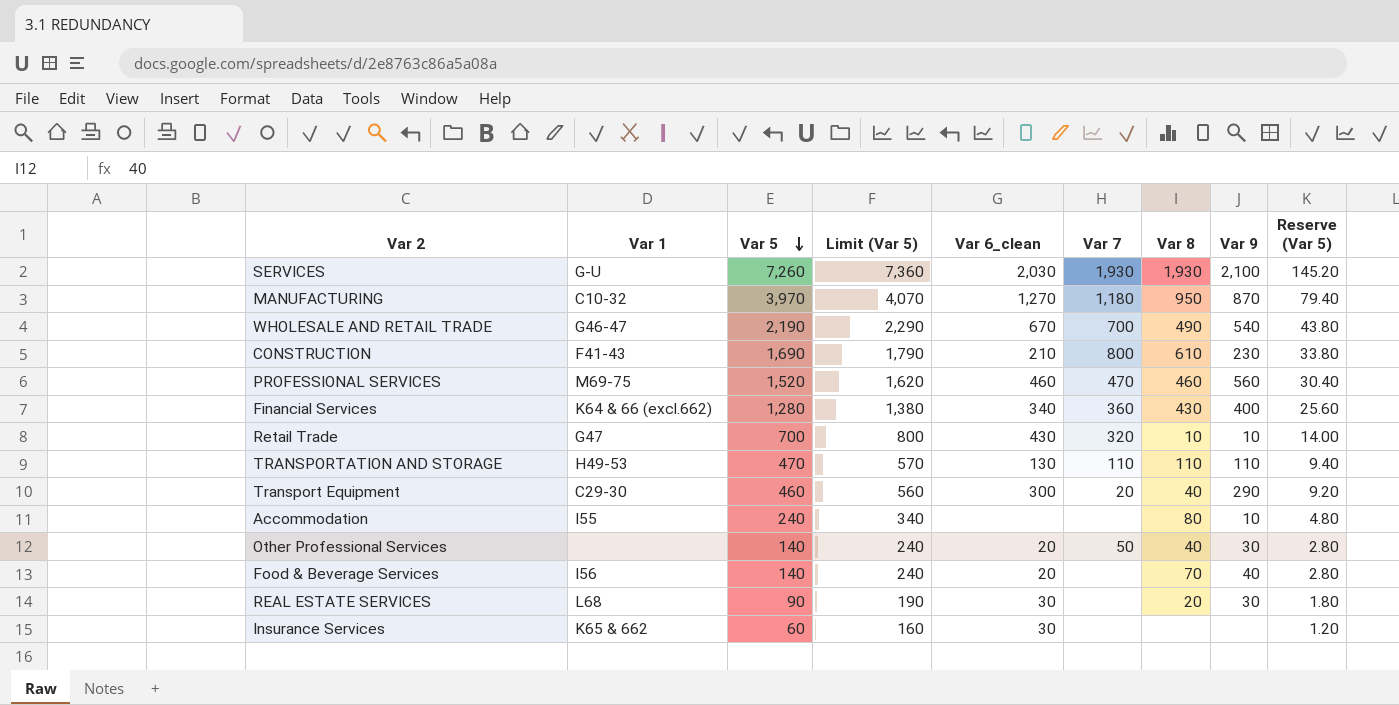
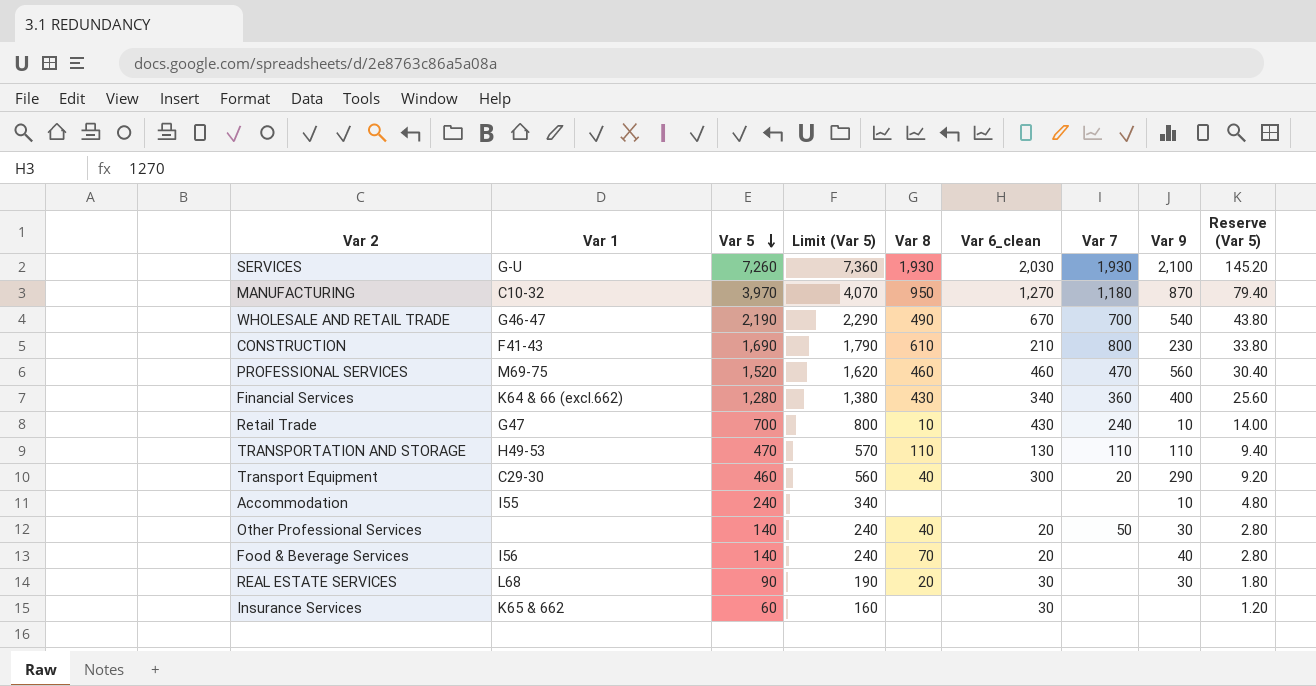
column Var 8 | position: 7 -> 5
Retail Trade | Var 7: 320 -> 240
Accommodation | Var 8: 80 -> none

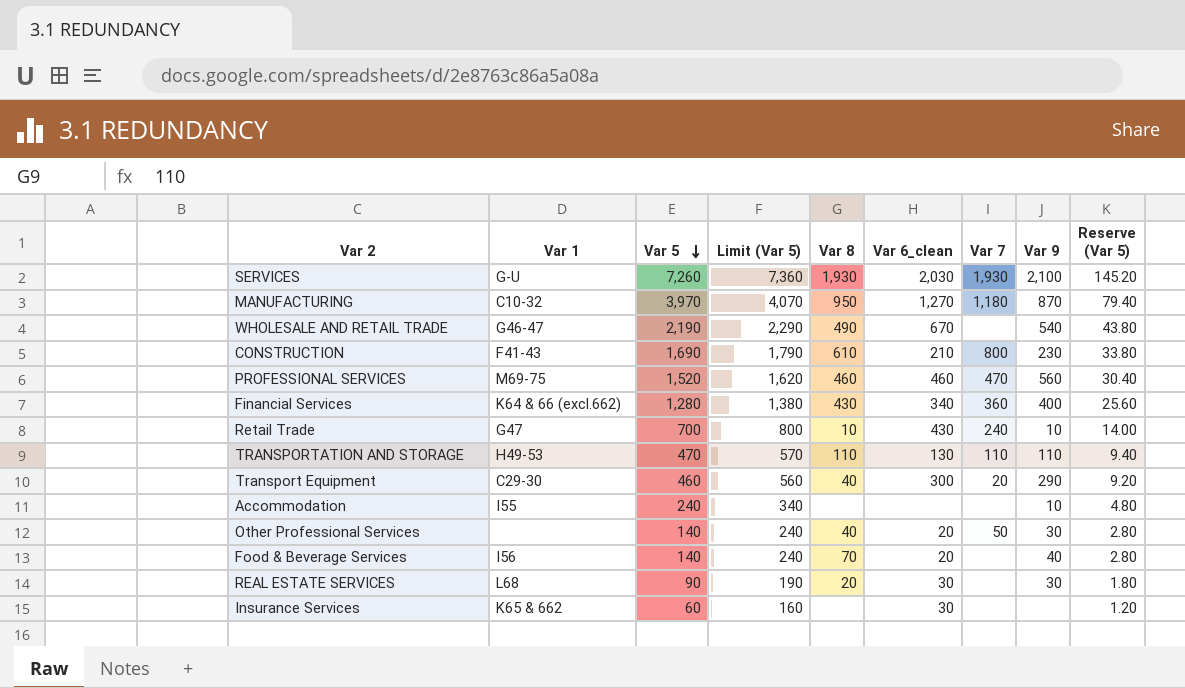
WHOLESALE AND RETAIL TRADE | Var 7: 700 -> none

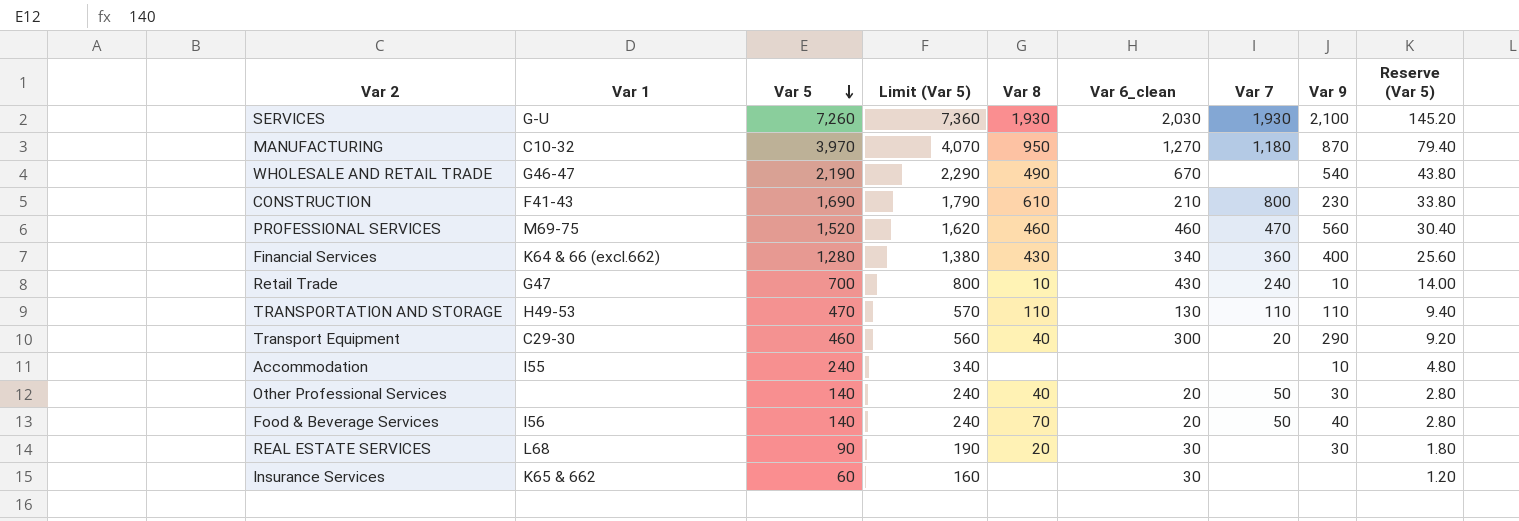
Food & Beverage Services | Var 7: none -> 50

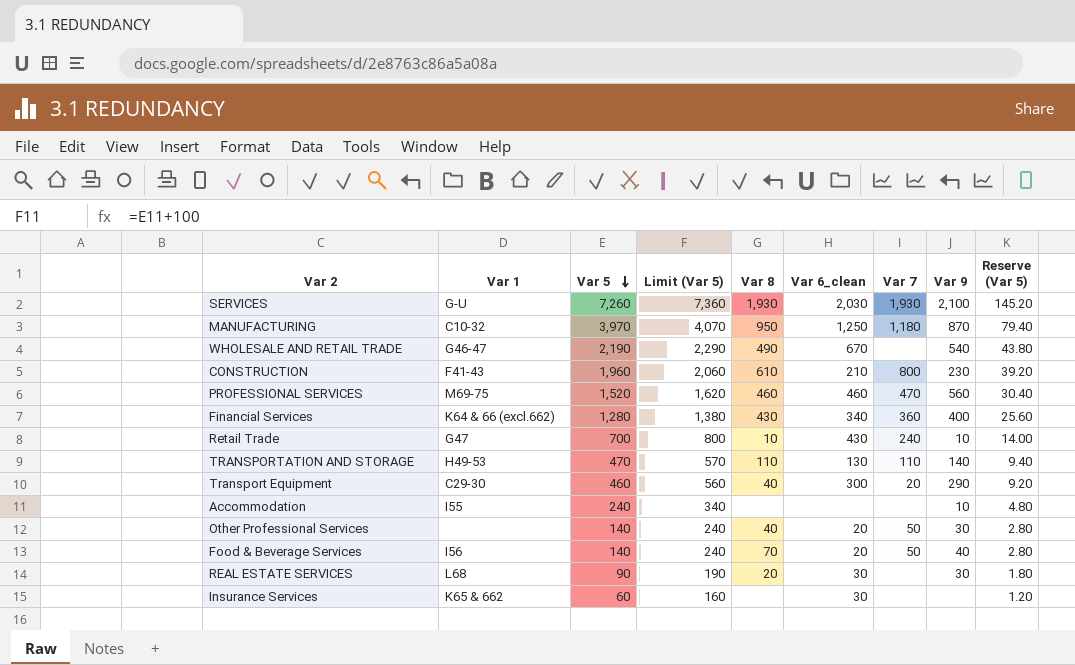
MANUFACTURING | Var 6_clean: 1,270 -> 1,250
CONSTRUCTION | Var 5: 1,690 -> 1,960
CONSTRUCTION | Limit (Var 5): 1,790 -> 2,060
CONSTRUCTION | Reserve (Var 5): 33.80 -> 39.20
TRANSPORTATION AND STORAGE | Var 9: 110 -> 140

